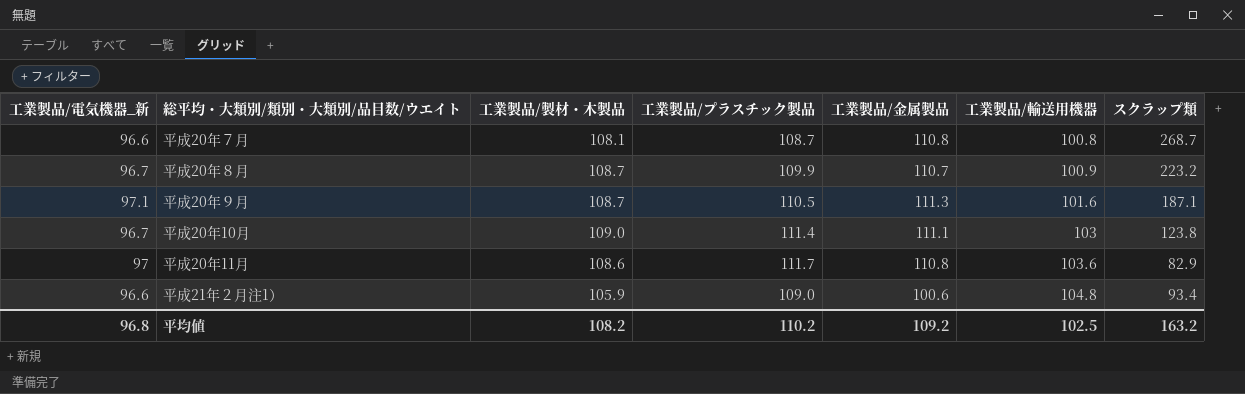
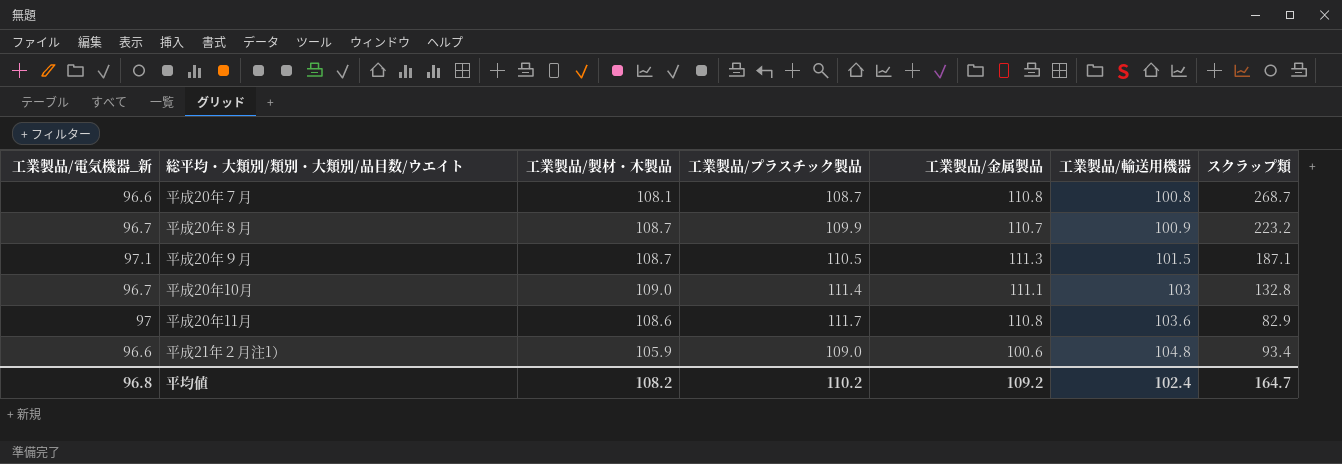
平成20年９月 | 工業製品/輸送用機器: 101.6 -> 101.5
平成20年10月 | スクラップ類: 123.8 -> 132.8
平均値 | 工業製品/輸送用機器: 102.5 -> 102.4
平均値 | スクラップ類: 163.2 -> 164.7

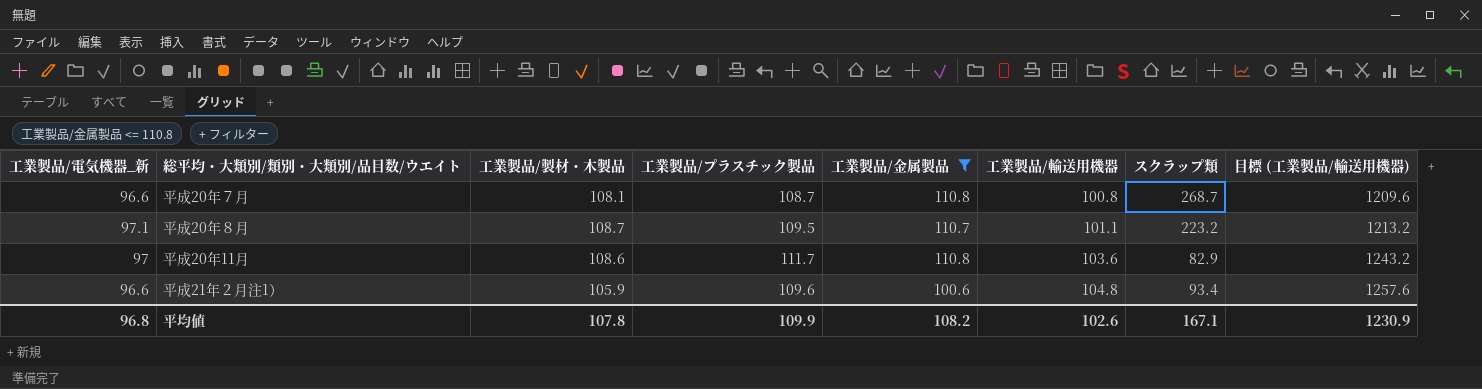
filter: none -> 工業製品/金属製品 <= 110.8
column 目標 (工業製品/輸送用機器) | formula: none -> [工業製品/輸送用機器] * 12
平成20年８月 | 工業製品/電気機器_新: 96.7 -> 97.1
平成20年８月 | 工業製品/プラスチック製品: 109.9 -> 109.5
平成20年８月 | 工業製品/輸送用機器: 100.9 -> 101.1
平成21年２月注1） | 工業製品/プラスチック製品: 109.0 -> 109.6
平均値 | 工業製品/製材・木製品: 108.2 -> 107.8
平均値 | 工業製品/プラスチック製品: 110.2 -> 109.9
平均値 | 工業製品/金属製品: 109.2 -> 108.2
平均値 | 工業製品/輸送用機器: 102.4 -> 102.6
平均値 | スクラップ類: 164.7 -> 167.1

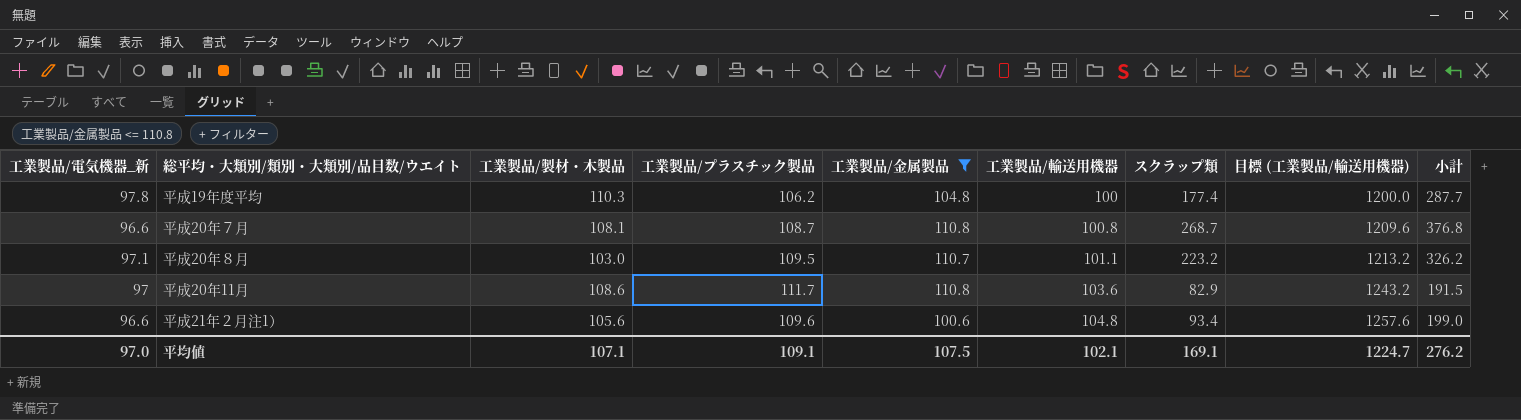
column 小計 | formula: none -> [工業製品/製材・木製品] + [スクラップ類]
row 平成19年度平均: none -> 97.8 | 110.3 | 106.2 | 104.8 | 100 | 177.4 | 1200.0 | 287.7
平成20年８月 | 工業製品/製材・木製品: 108.7 -> 103.0
平成21年２月注1） | 工業製品/製材・木製品: 105.9 -> 105.6
平均値 | 工業製品/電気機器_新: 96.8 -> 97.0
平均値 | 工業製品/製材・木製品: 107.8 -> 107.1
平均値 | 工業製品/プラスチック製品: 109.9 -> 109.1
平均値 | 工業製品/金属製品: 108.2 -> 107.5
平均値 | 工業製品/輸送用機器: 102.6 -> 102.1
平均値 | スクラップ類: 167.1 -> 169.1
平均値 | 目標 (工業製品/輸送用機器): 1230.9 -> 1224.7

